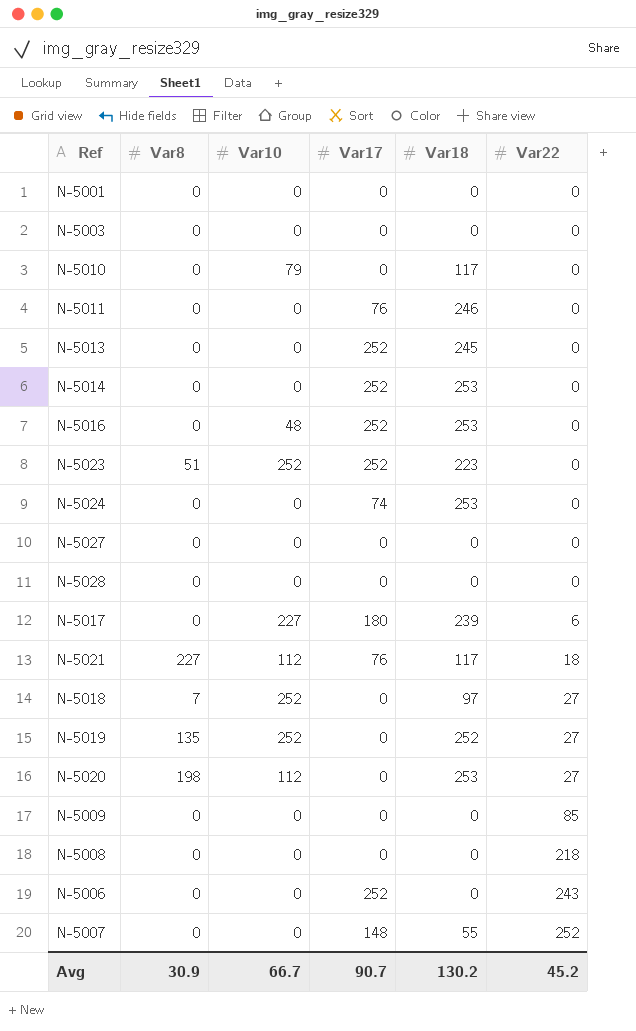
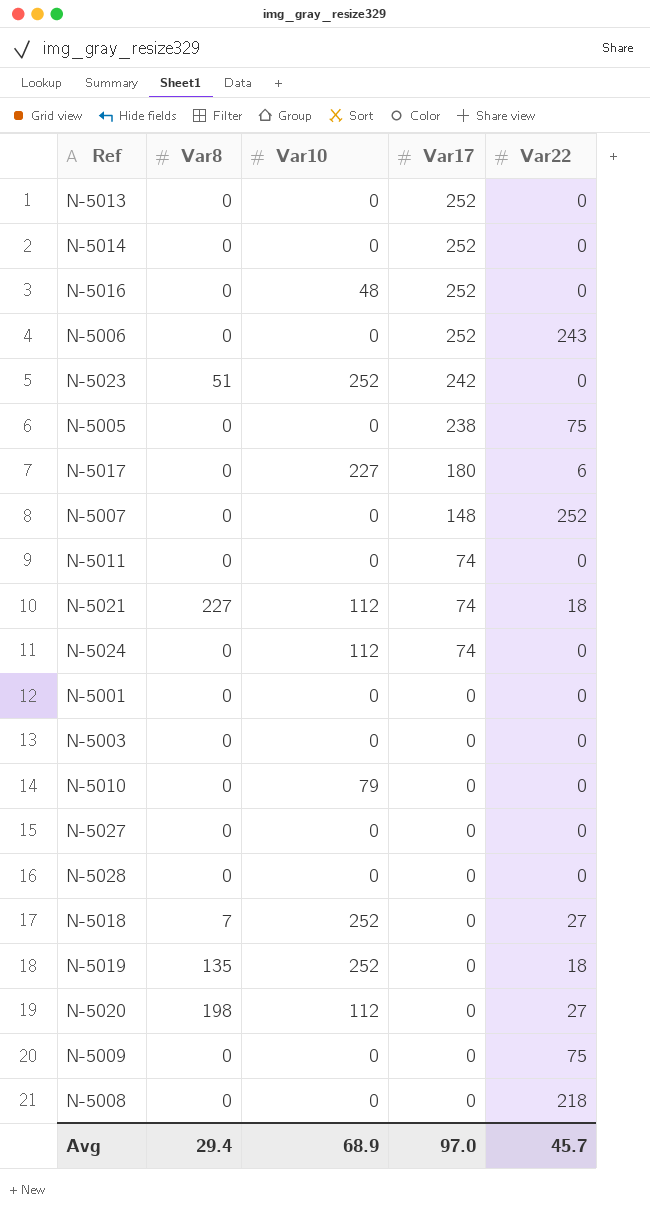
row order: Var22 ascending -> Var17 descending
column Var18 | position: 5 -> none
N-5023 | Var17: 252 -> 242
row N-5005: none -> 0 | 0 | 238 | 75
N-5011 | Var17: 76 -> 74
N-5021 | Var17: 76 -> 74
N-5024 | Var10: 0 -> 112
N-5019 | Var22: 27 -> 18
N-5009 | Var22: 85 -> 75
Avg | Var8: 30.9 -> 29.4
Avg | Var10: 66.7 -> 68.9
Avg | Var17: 90.7 -> 97.0
Avg | Var22: 45.2 -> 45.7

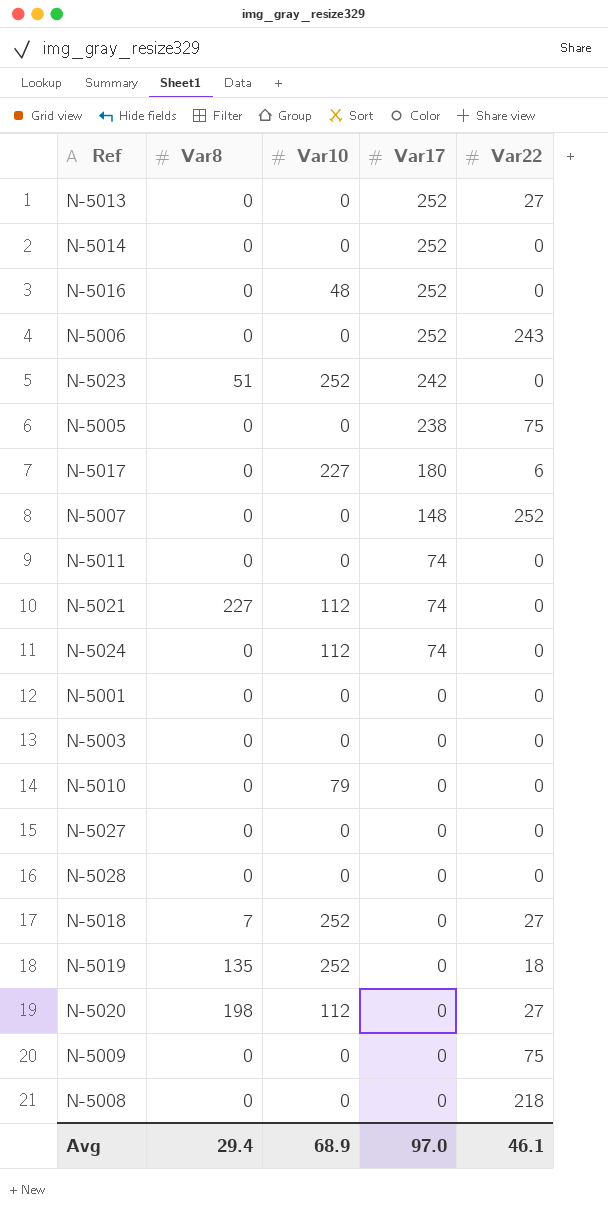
N-5013 | Var22: 0 -> 27
N-5021 | Var22: 18 -> 0
Avg | Var22: 45.7 -> 46.1

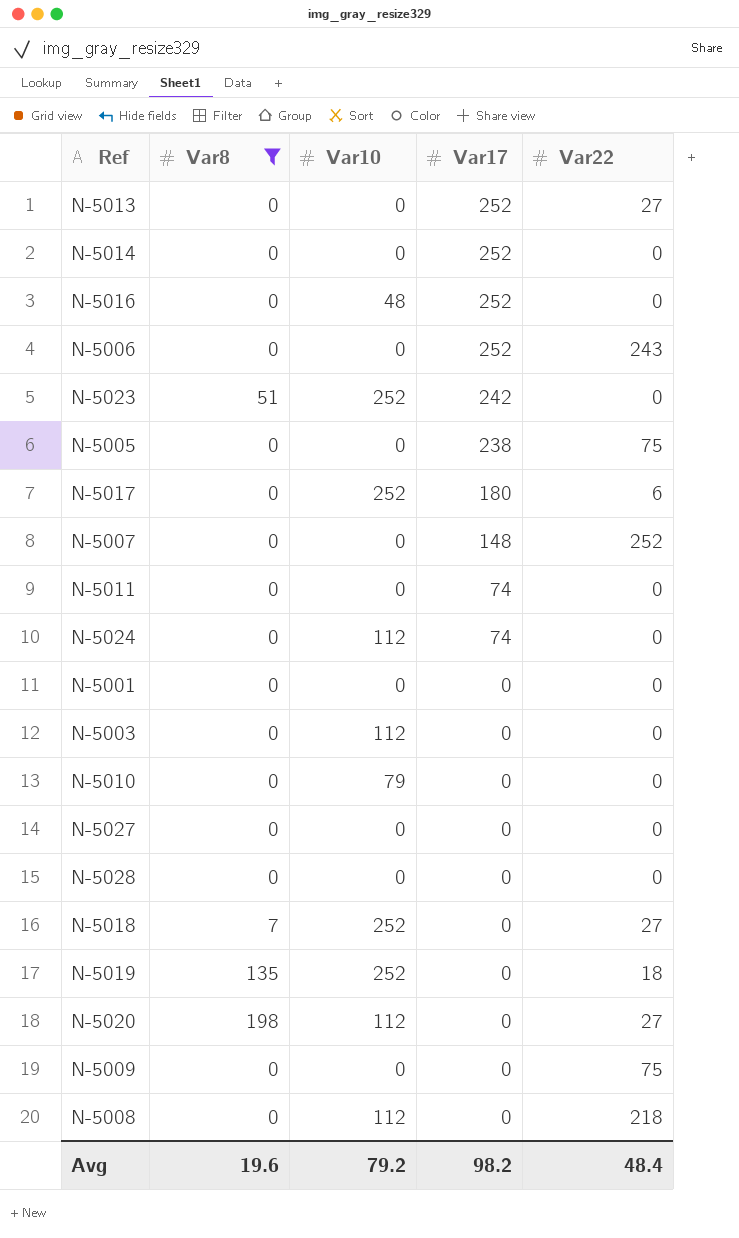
filter: none -> Var8 != 227
N-5017 | Var10: 227 -> 252
N-5003 | Var10: 0 -> 112
N-5008 | Var10: 0 -> 112
Avg | Var8: 29.4 -> 19.6
Avg | Var10: 68.9 -> 79.2
Avg | Var17: 97.0 -> 98.2
Avg | Var22: 46.1 -> 48.4

